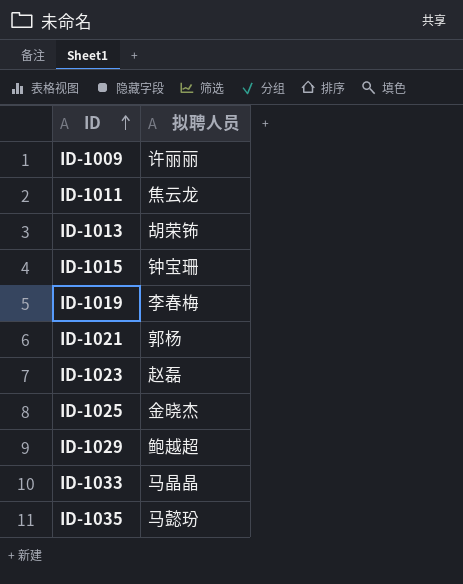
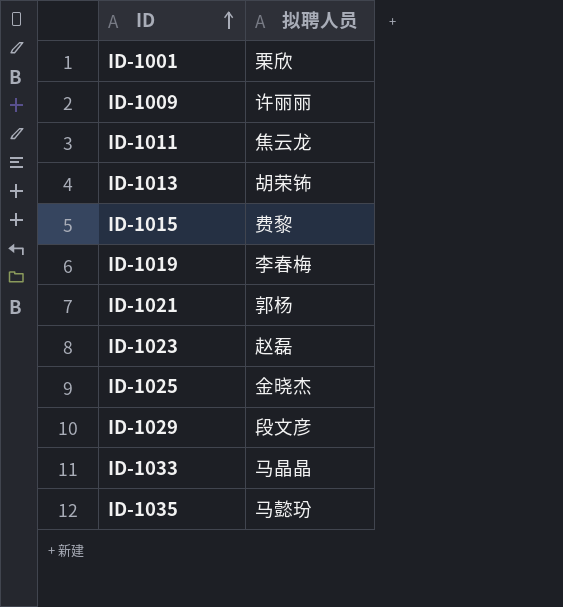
row ID-1001: none -> 栗欣
ID-1015 | 拟聘人员: 钟宝珊 -> 费黎
ID-1029 | 拟聘人员: 鲍越超 -> 段文彦

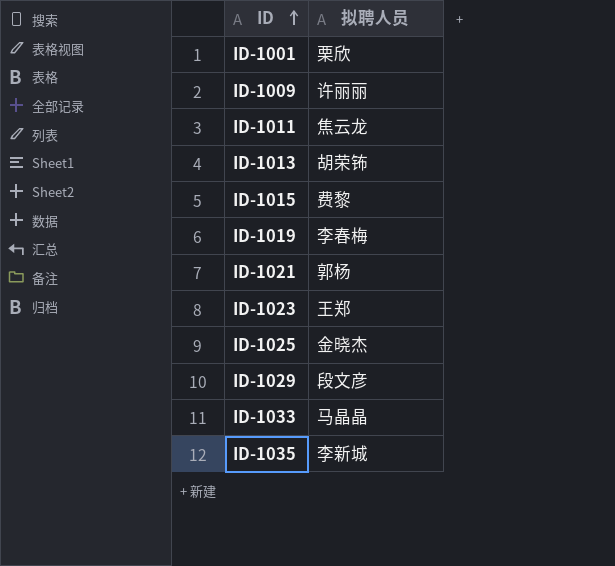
ID-1023 | 拟聘人员: 赵磊 -> 王郑
ID-1035 | 拟聘人员: 马懿玢 -> 李新城

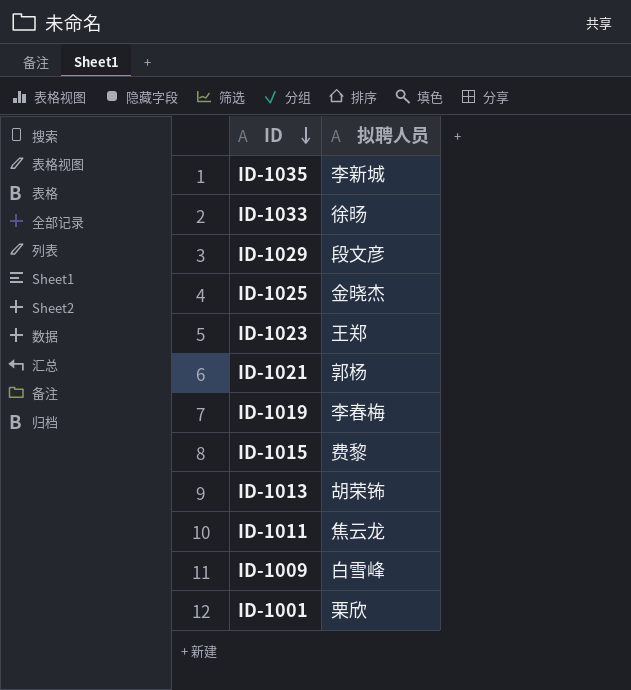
row order: ID ascending -> ID descending
ID-1033 | 拟聘人员: 马晶晶 -> 徐旸
ID-1009 | 拟聘人员: 许丽丽 -> 白雪峰

